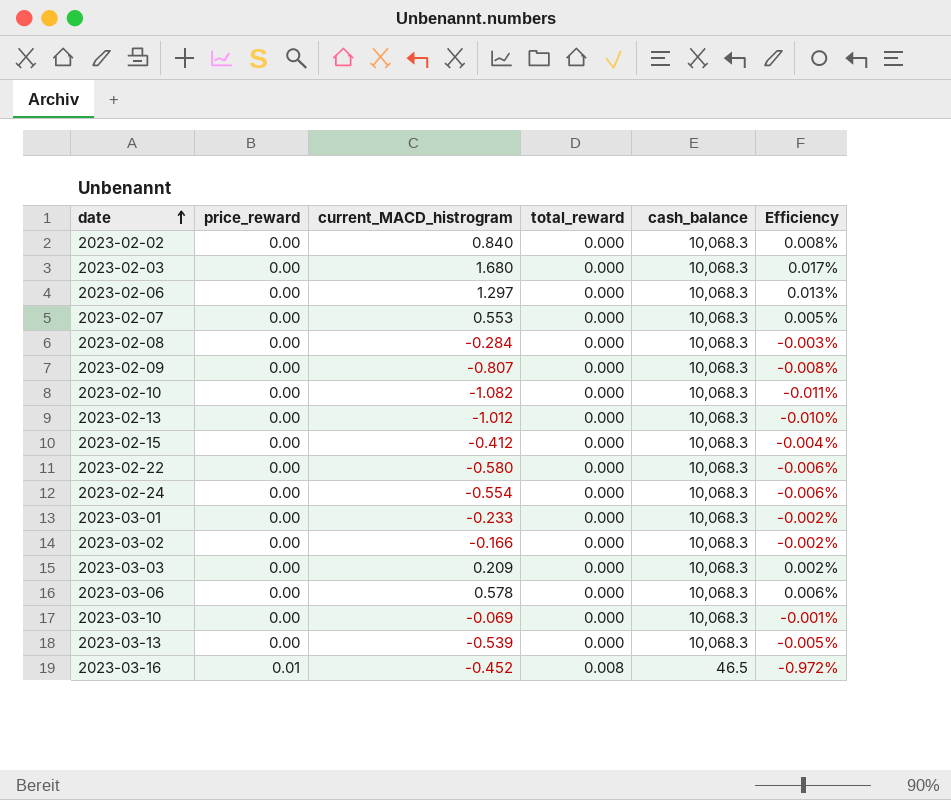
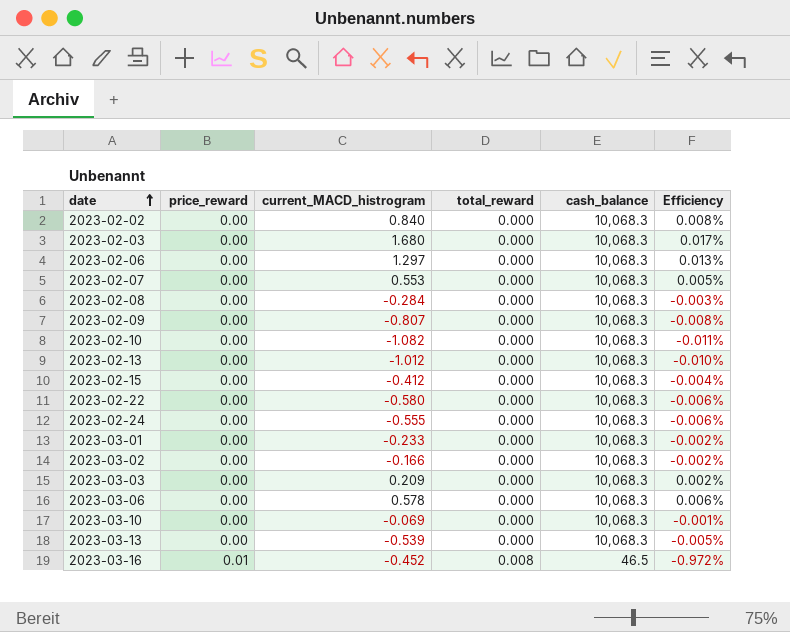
2023-02-24 | current_MACD_histrogram: -0.554 -> -0.555

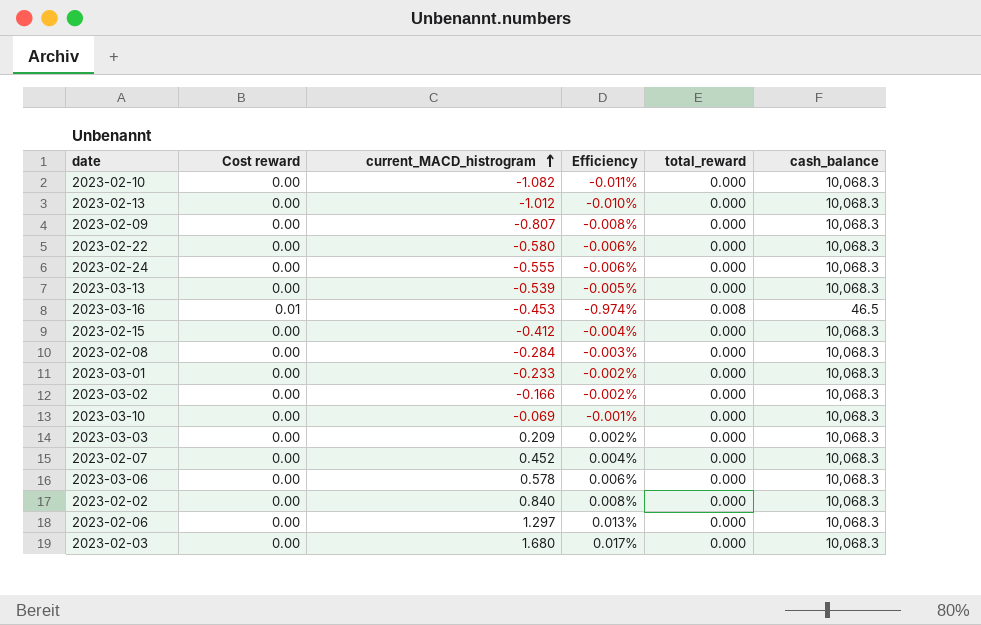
row order: date ascending -> current_MACD_histrogram ascending
column name: price_reward -> Cost reward
column Efficiency | position: 6 -> 4
2023-03-16 | current_MACD_histrogram: -0.452 -> -0.453
2023-03-16 | Efficiency: -0.972% -> -0.974%
2023-02-07 | current_MACD_histrogram: 0.553 -> 0.452
2023-02-07 | Efficiency: 0.005% -> 0.004%

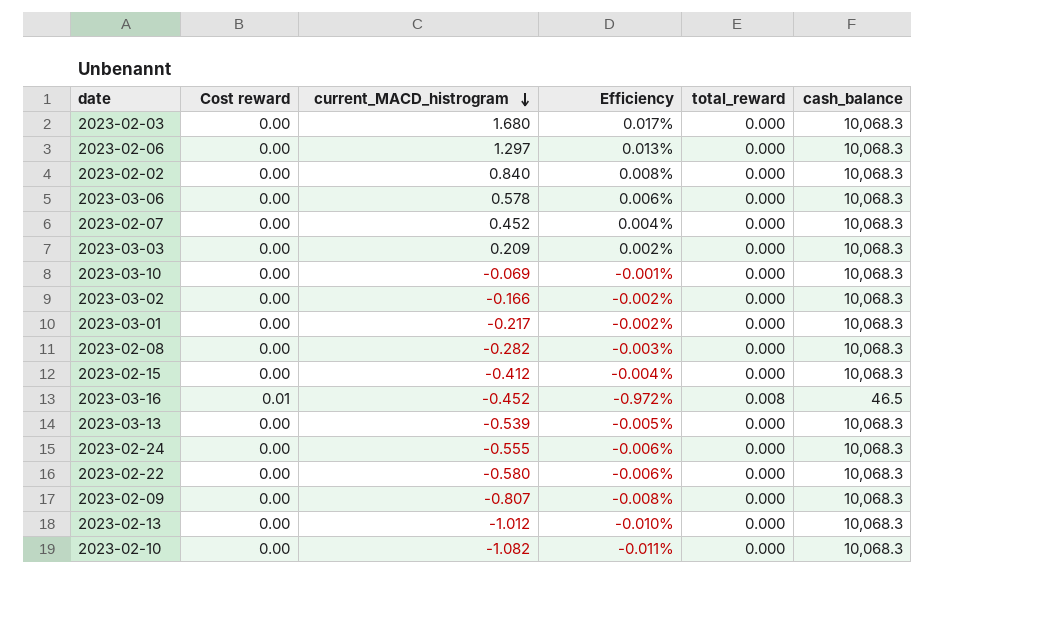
row order: current_MACD_histrogram ascending -> current_MACD_histrogram descending
2023-03-01 | current_MACD_histrogram: -0.233 -> -0.217
2023-02-08 | current_MACD_histrogram: -0.284 -> -0.282
2023-03-16 | current_MACD_histrogram: -0.453 -> -0.452
2023-03-16 | Efficiency: -0.974% -> -0.972%

